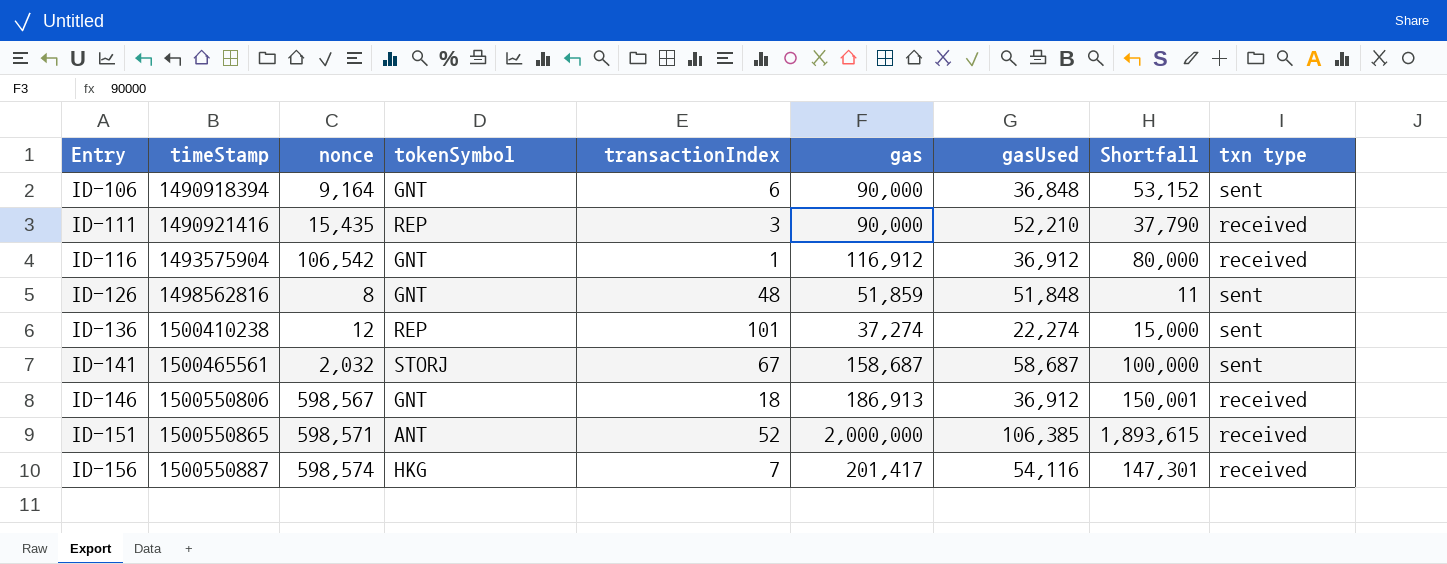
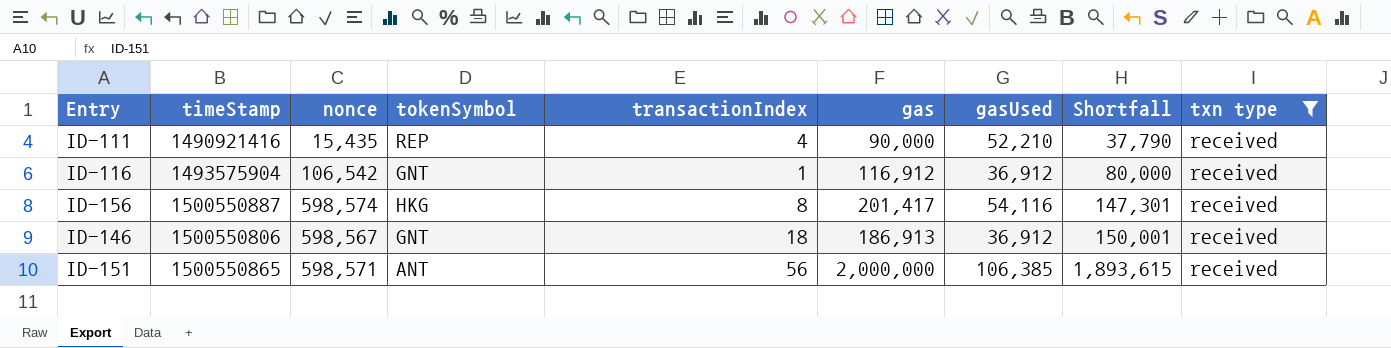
filter: none -> txn type = received
row order: Entry ascending -> Shortfall ascending
ID-111 | transactionIndex: 3 -> 4
ID-156 | transactionIndex: 7 -> 8
ID-151 | transactionIndex: 52 -> 56

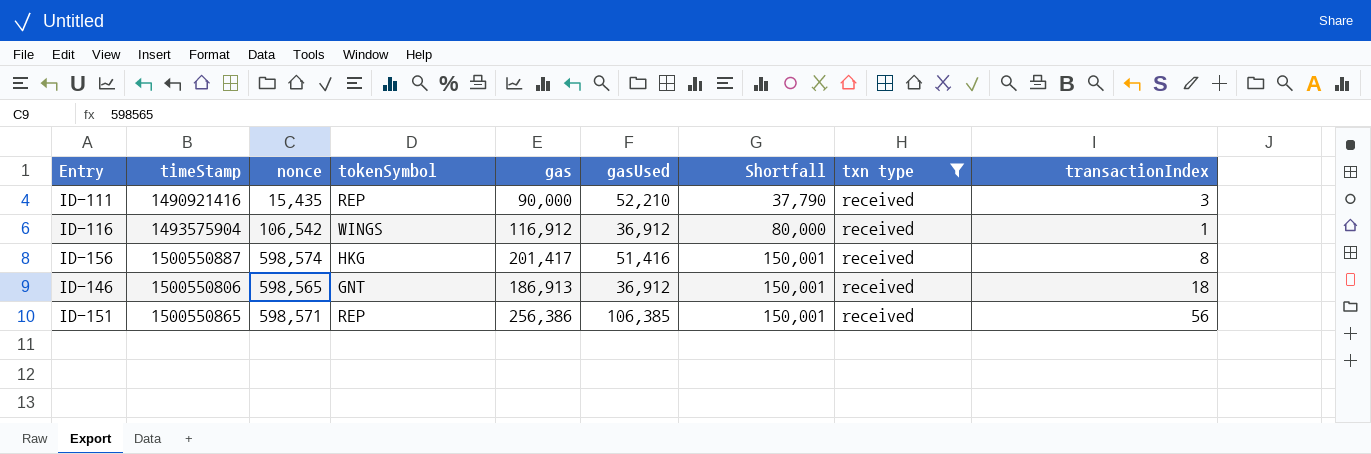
column transactionIndex | position: 5 -> 9
ID-111 | transactionIndex: 4 -> 3
ID-116 | tokenSymbol: GNT -> WINGS
ID-156 | gasUsed: 54,116 -> 51,416
ID-156 | Shortfall: 147,301 -> 150,001
ID-146 | nonce: 598,567 -> 598,565
ID-151 | tokenSymbol: ANT -> REP
ID-151 | gas: 2,000,000 -> 256,386
ID-151 | Shortfall: 1,893,615 -> 150,001

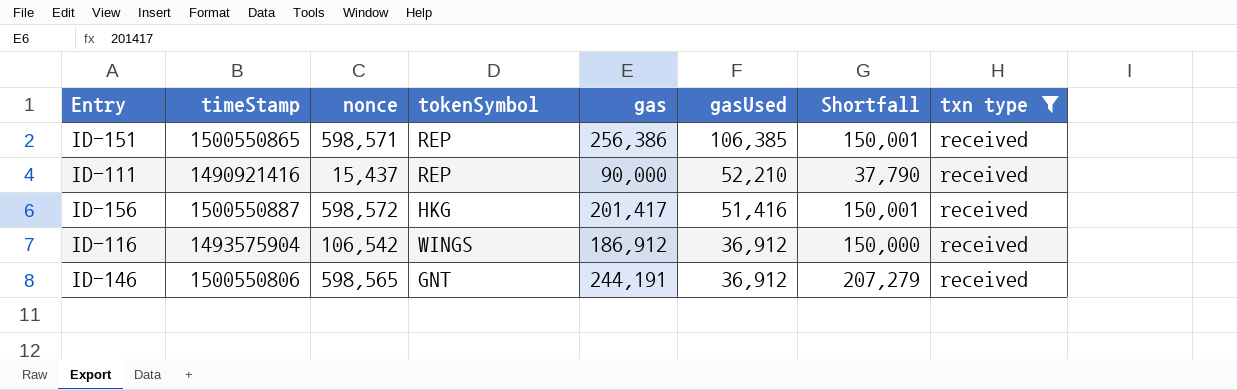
row order: Shortfall ascending -> gasUsed descending
column transactionIndex | position: 9 -> none
ID-111 | nonce: 15,435 -> 15,437
ID-156 | nonce: 598,574 -> 598,572
ID-116 | gas: 116,912 -> 186,912
ID-116 | Shortfall: 80,000 -> 150,000
ID-146 | gas: 186,913 -> 244,191
ID-146 | Shortfall: 150,001 -> 207,279

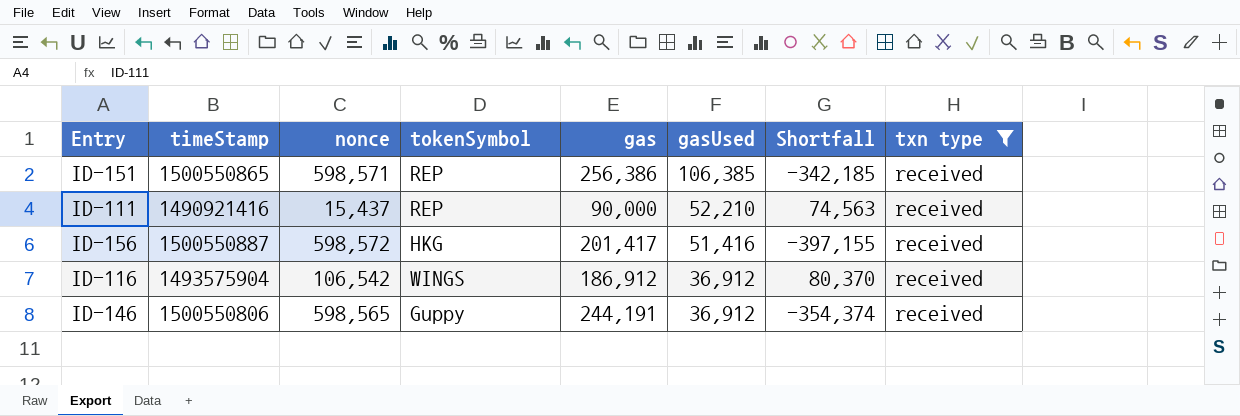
column Shortfall | formula: [gas] - [gasUsed] -> [gas] - [nonce]
ID-146 | tokenSymbol: GNT -> Guppy

